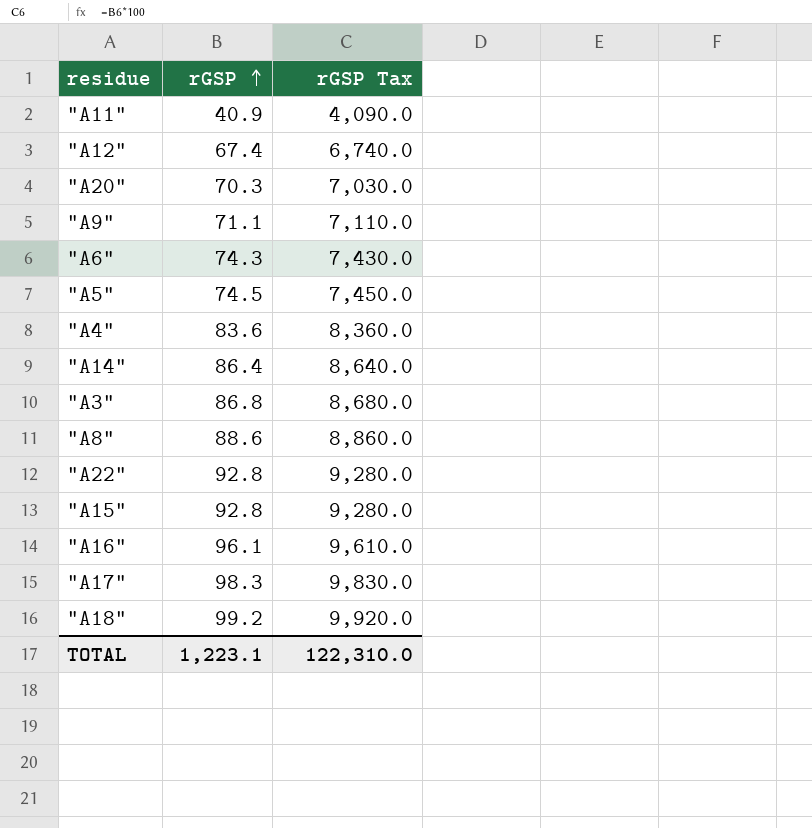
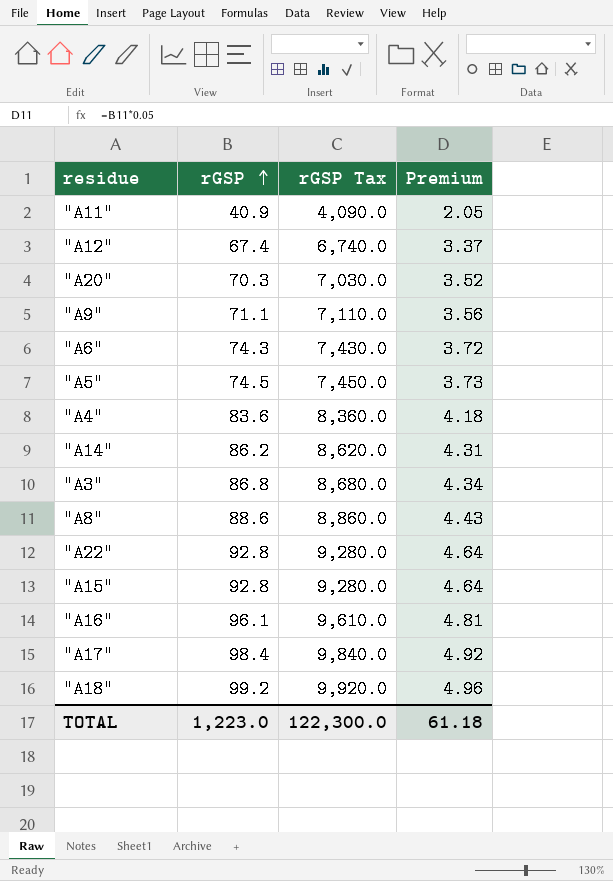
column Premium | formula: none -> [rGSP] * 0.05
"A14" | rGSP: 86.4 -> 86.2
"A14" | rGSP Tax: 8,640.0 -> 8,620.0
"A17" | rGSP: 98.3 -> 98.4
"A17" | rGSP Tax: 9,830.0 -> 9,840.0
TOTAL | rGSP: 1,223.1 -> 1,223.0
TOTAL | rGSP Tax: 122,310.0 -> 122,300.0

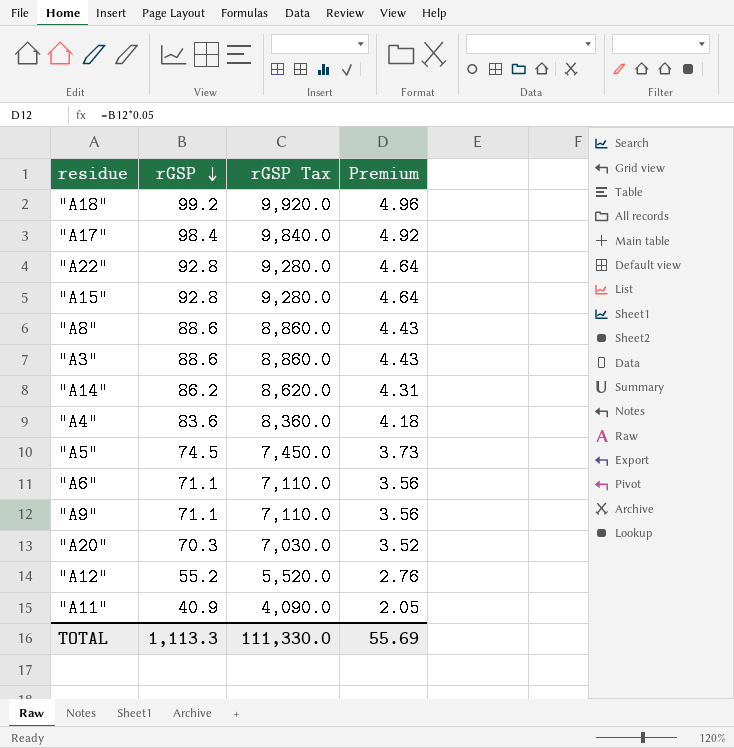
row order: rGSP ascending -> rGSP descending
row "A16": 96.1 | 9,610.0 | 4.81 -> none
"A3" | rGSP: 86.8 -> 88.6
"A3" | rGSP Tax: 8,680.0 -> 8,860.0
"A3" | Premium: 4.34 -> 4.43
"A6" | rGSP: 74.3 -> 71.1
"A6" | rGSP Tax: 7,430.0 -> 7,110.0
"A6" | Premium: 3.72 -> 3.56
"A12" | rGSP: 67.4 -> 55.2
"A12" | rGSP Tax: 6,740.0 -> 5,520.0
"A12" | Premium: 3.37 -> 2.76
TOTAL | rGSP: 1,223.0 -> 1,113.3
TOTAL | rGSP Tax: 122,300.0 -> 111,330.0
TOTAL | Premium: 61.18 -> 55.69

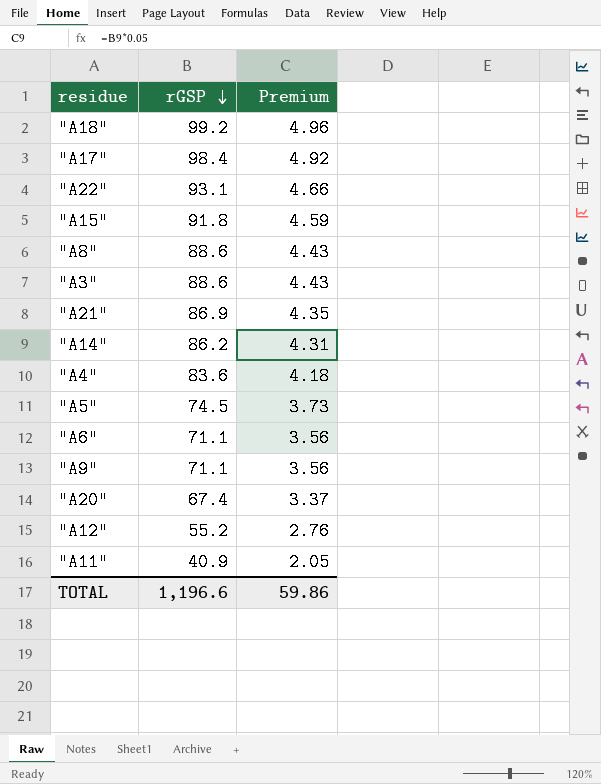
column rGSP Tax | formula: [rGSP] * 100 -> none
"A22" | rGSP: 92.8 -> 93.1
"A22" | Premium: 4.64 -> 4.66
"A15" | rGSP: 92.8 -> 91.8
"A15" | Premium: 4.64 -> 4.59
row "A21": none -> 86.9 | 4.35
"A20" | rGSP: 70.3 -> 67.4
"A20" | Premium: 3.52 -> 3.37
TOTAL | rGSP: 1,113.3 -> 1,196.6
TOTAL | Premium: 55.69 -> 59.86

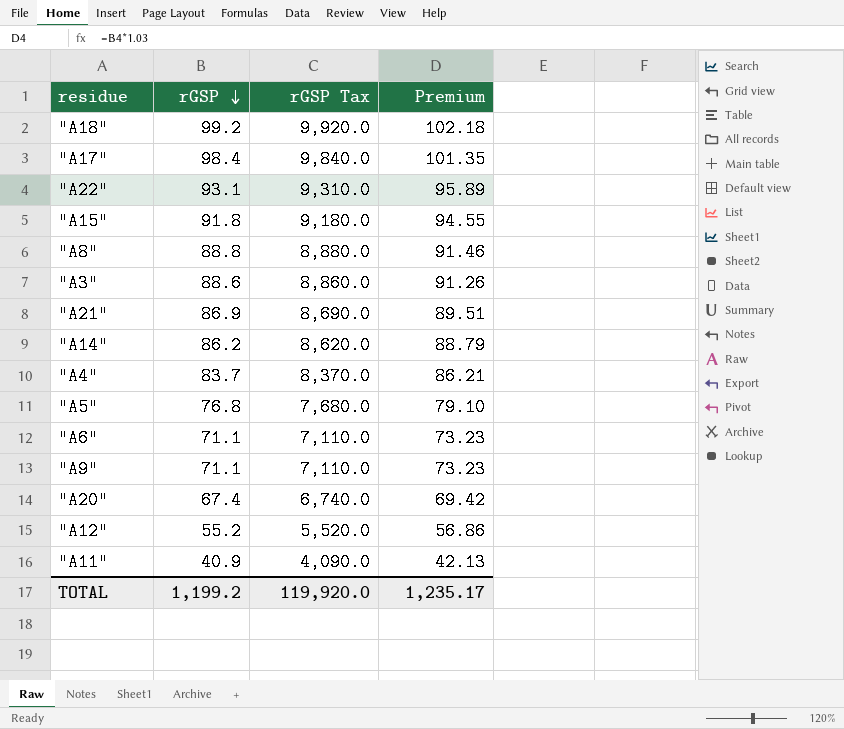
column rGSP Tax | formula: none -> [rGSP] * 100
column Premium | formula: [rGSP] * 0.05 -> [rGSP] * 1.03
"A8" | rGSP: 88.6 -> 88.8
"A4" | rGSP: 83.6 -> 83.7
"A5" | rGSP: 74.5 -> 76.8
TOTAL | rGSP: 1,196.6 -> 1,199.2
TOTAL | Premium: 59.86 -> 1,235.17

